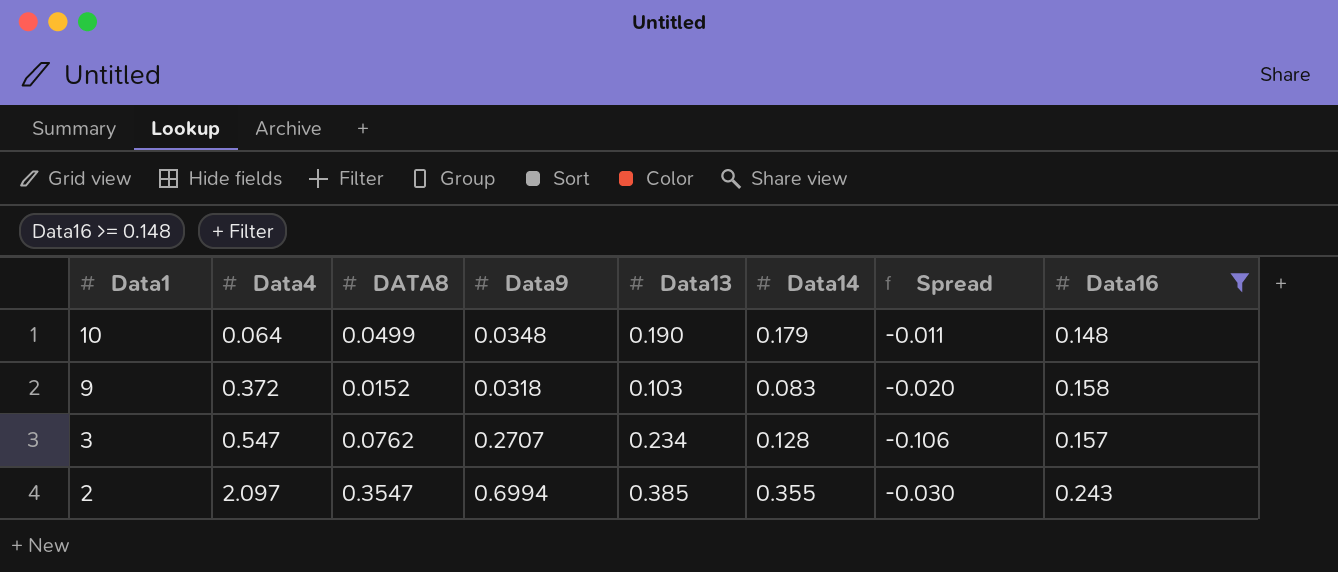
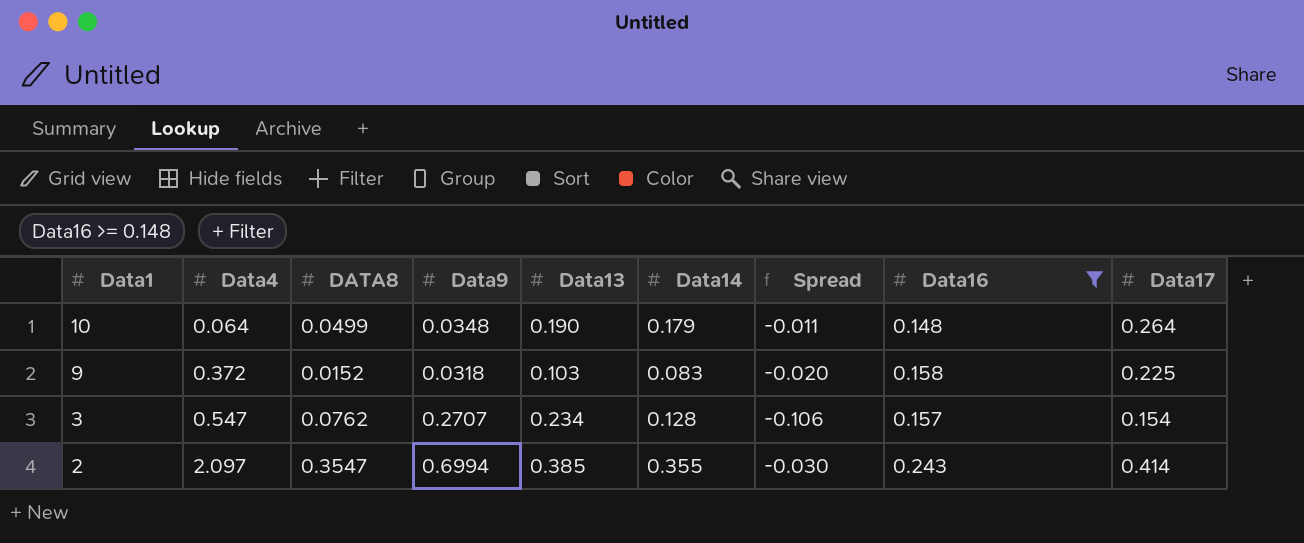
column Data17 | position: none -> 9

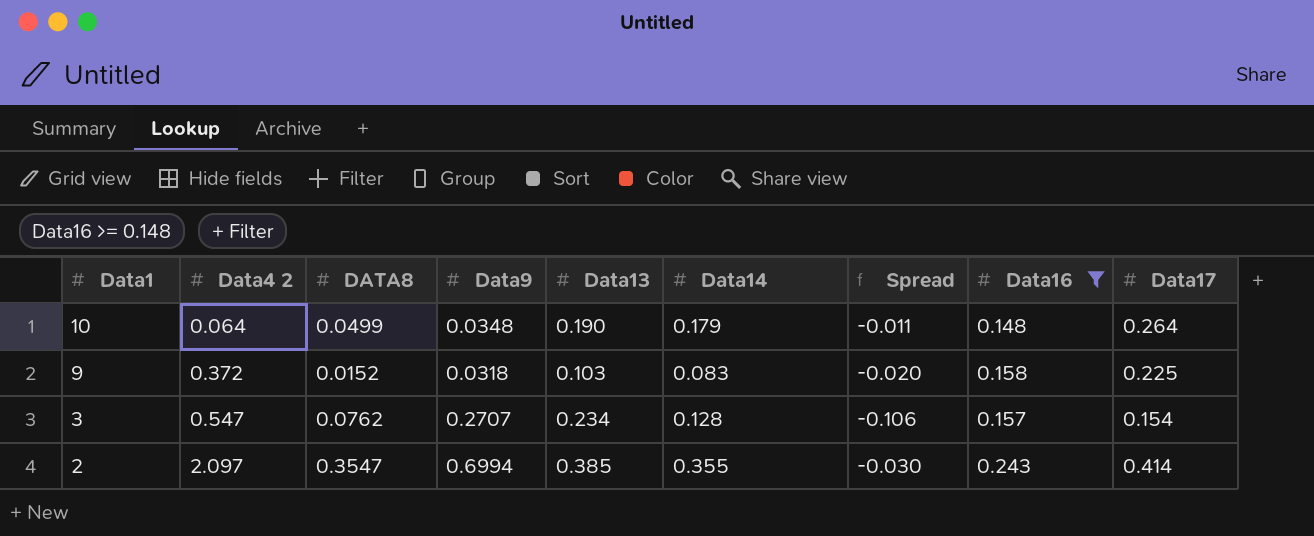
column name: Data4 -> Data4 2

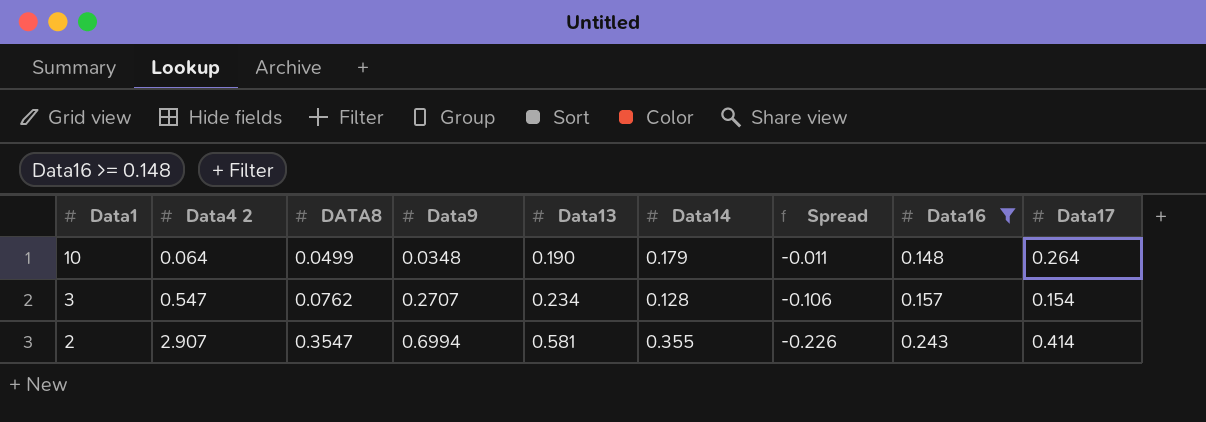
row 9: 0.372 | 0.0152 | 0.0318 | 0.103 | 0.083 | -0.020 | 0.158 | 0.225 -> none
2 | Data4 2: 2.097 -> 2.907
2 | Data13: 0.385 -> 0.581
2 | Spread: -0.030 -> -0.226

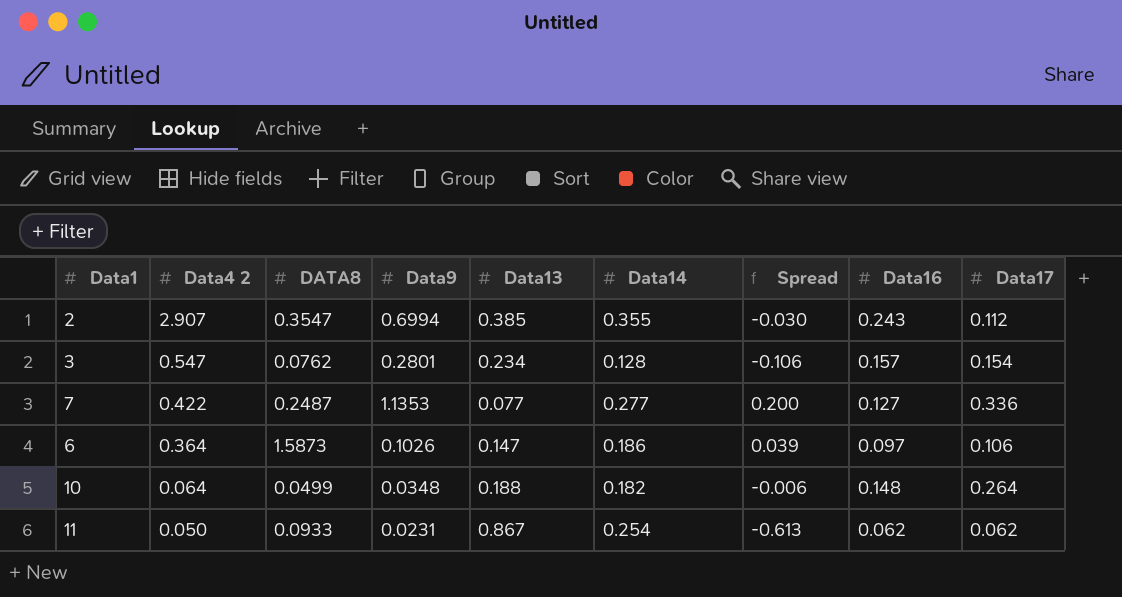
filter: Data16 >= 0.148 -> none
row order: Data1 descending -> Data4 2 descending
2 | Data13: 0.581 -> 0.385
2 | Spread: -0.226 -> -0.030
2 | Data17: 0.414 -> 0.112
3 | Data9: 0.2707 -> 0.2801
10 | Data13: 0.190 -> 0.188
10 | Data14: 0.179 -> 0.182
10 | Spread: -0.011 -> -0.006

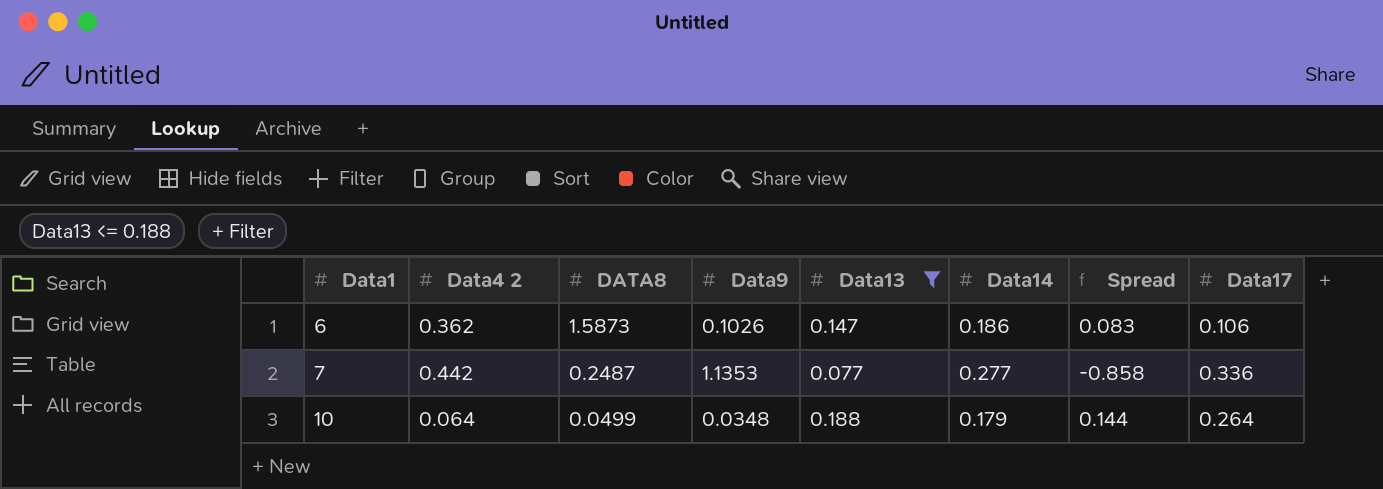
filter: none -> Data13 <= 0.188
row order: Data4 2 descending -> Data1 ascending
column Data16 | position: 8 -> none
column Spread | formula: [Data14] - [Data13] -> [Data14] - [Data9]
6 | Data4 2: 0.364 -> 0.362
7 | Data4 2: 0.422 -> 0.442
10 | Data14: 0.182 -> 0.179

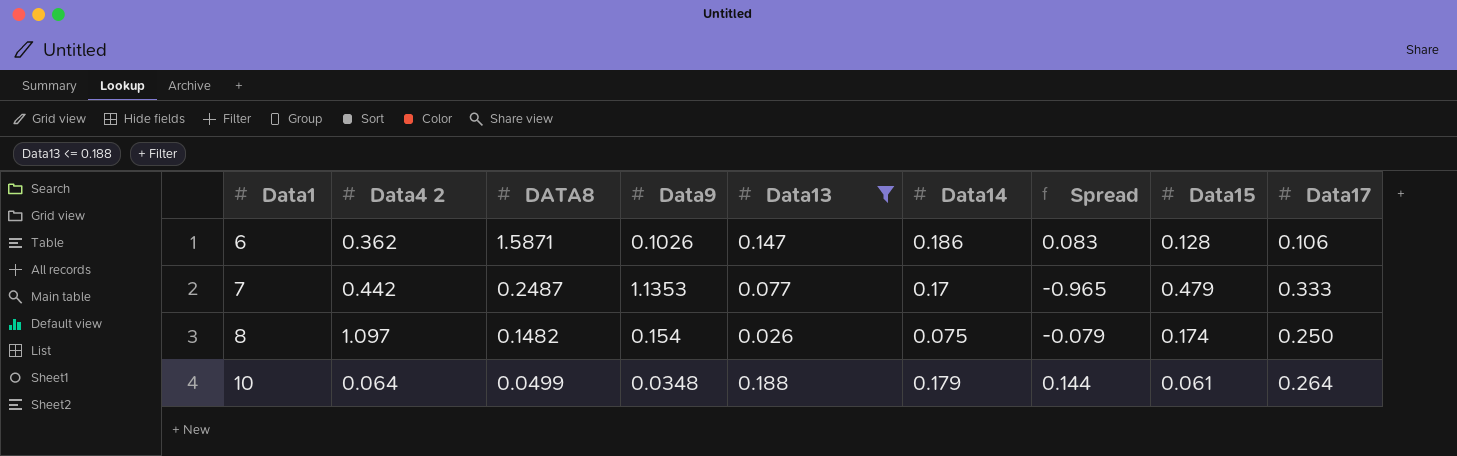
column Data15 | position: none -> 8
6 | DATA8: 1.5873 -> 1.5871
7 | Data14: 0.277 -> 0.17
7 | Spread: -0.858 -> -0.965
7 | Data17: 0.336 -> 0.333
row 8: none -> 1.097 | 0.1482 | 0.154 | 0.026 | 0.075 | -0.079 | 0.174 | 0.250

